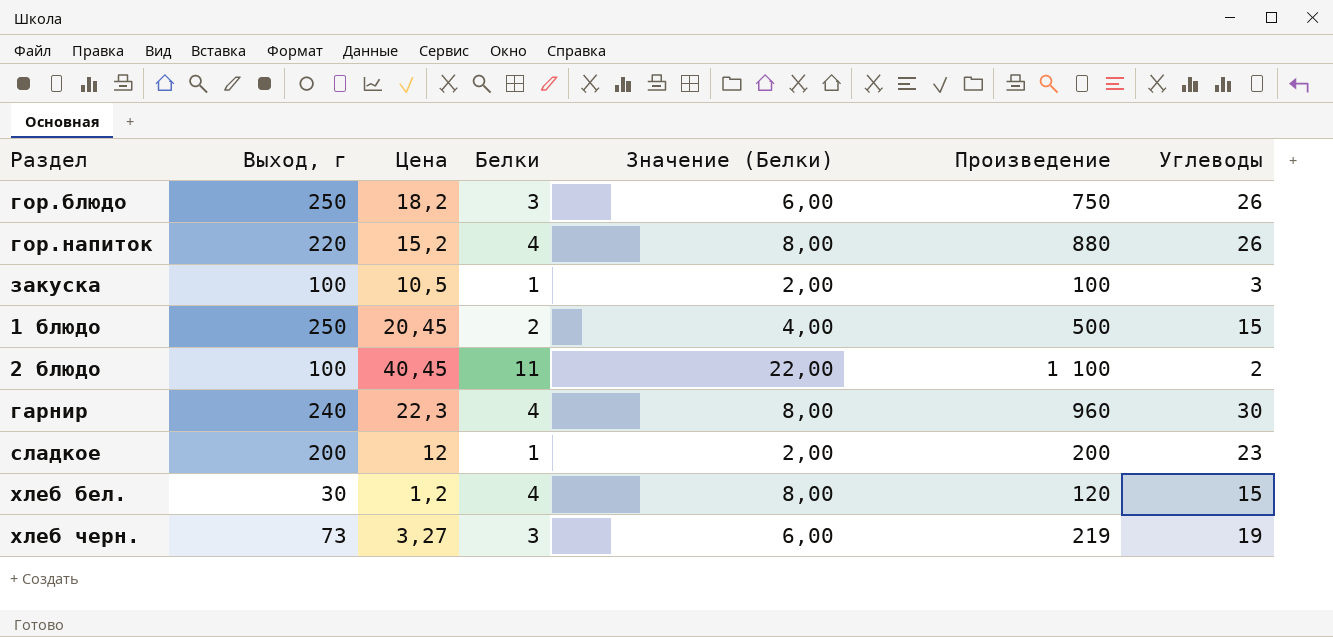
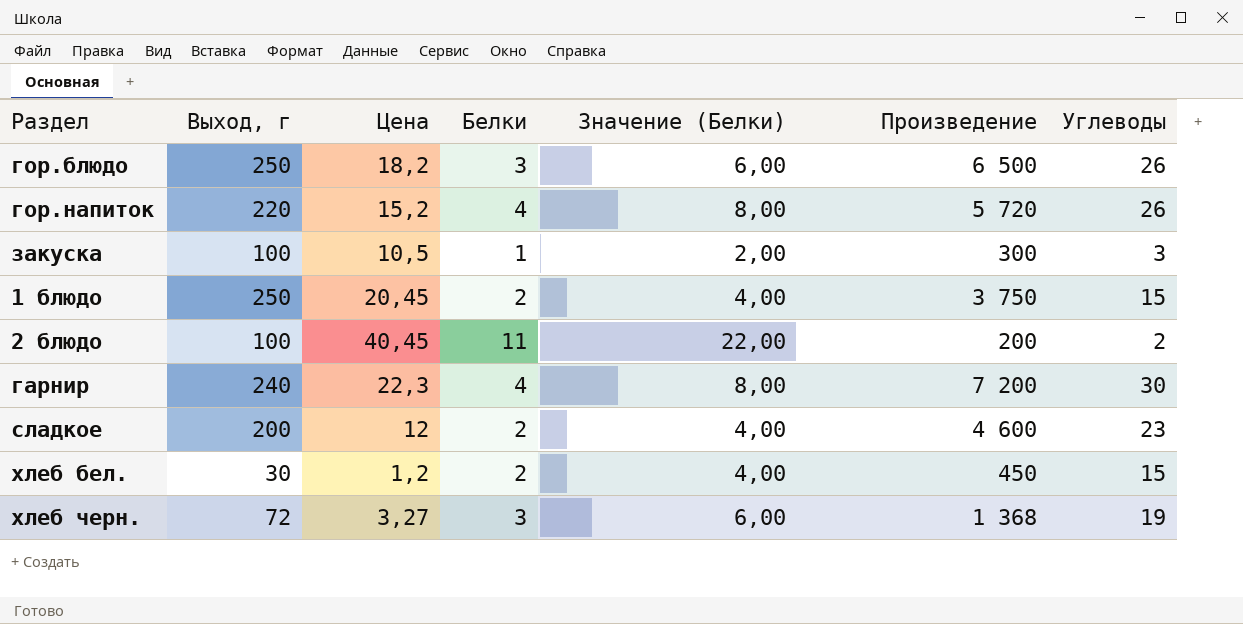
column Произведение | formula: [Выход, г] * [Белки] -> [Выход, г] * [Углеводы]
сладкое | Белки: 1 -> 2
сладкое | Значение (Белки): 2,00 -> 4,00
хлеб бел. | Белки: 4 -> 2
хлеб бел. | Значение (Белки): 8,00 -> 4,00
хлеб черн. | Выход, г: 73 -> 72

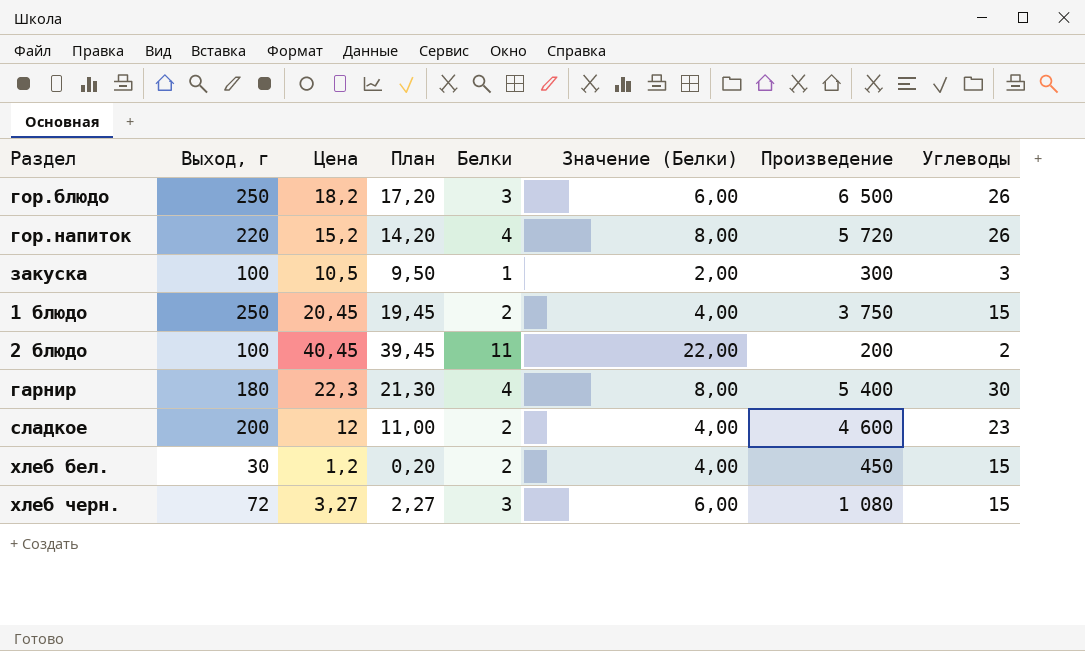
column План | formula: none -> [Цена] - 1
гарнир | Выход, г: 240 -> 180
гарнир | Произведение: 7 200 -> 5 400
хлеб черн. | Произведение: 1 368 -> 1 080
хлеб черн. | Углеводы: 19 -> 15

